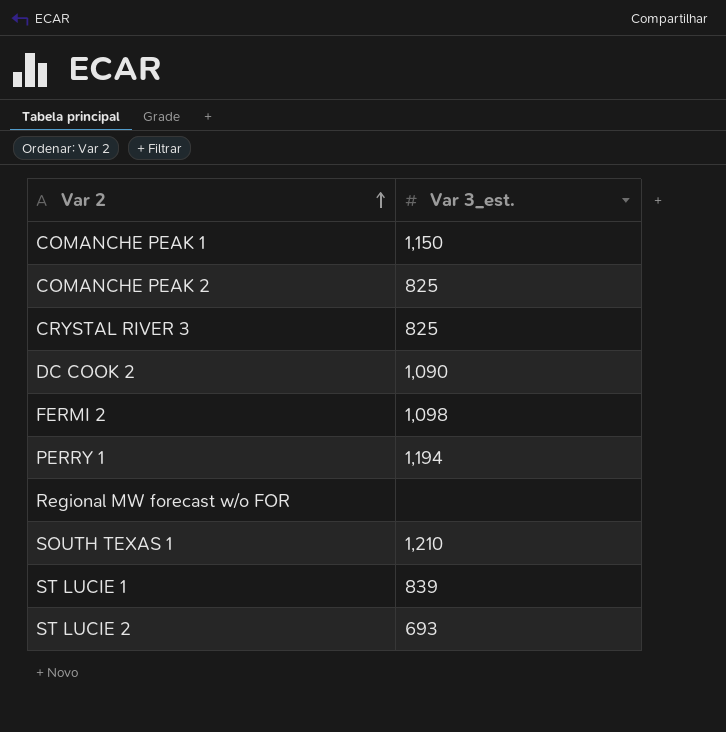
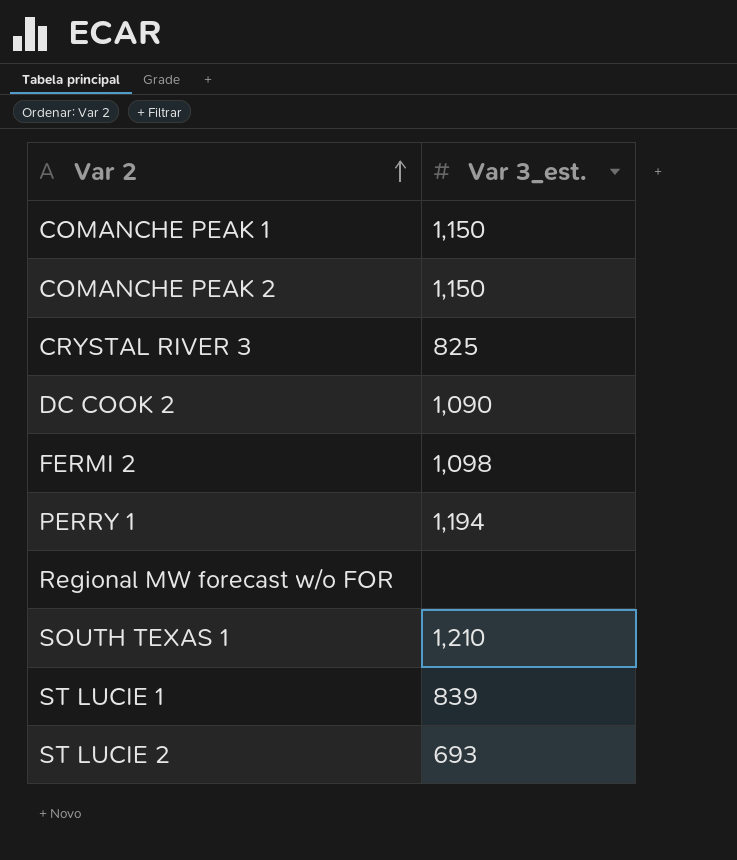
COMANCHE PEAK 2 | Var 3_est.: 825 -> 1,150

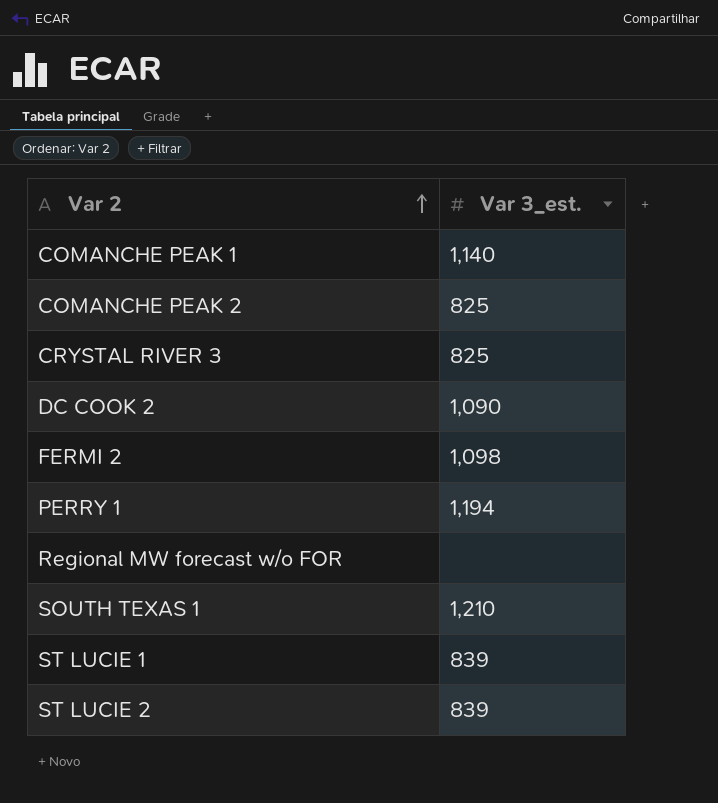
COMANCHE PEAK 1 | Var 3_est.: 1,150 -> 1,140
COMANCHE PEAK 2 | Var 3_est.: 1,150 -> 825
ST LUCIE 2 | Var 3_est.: 693 -> 839

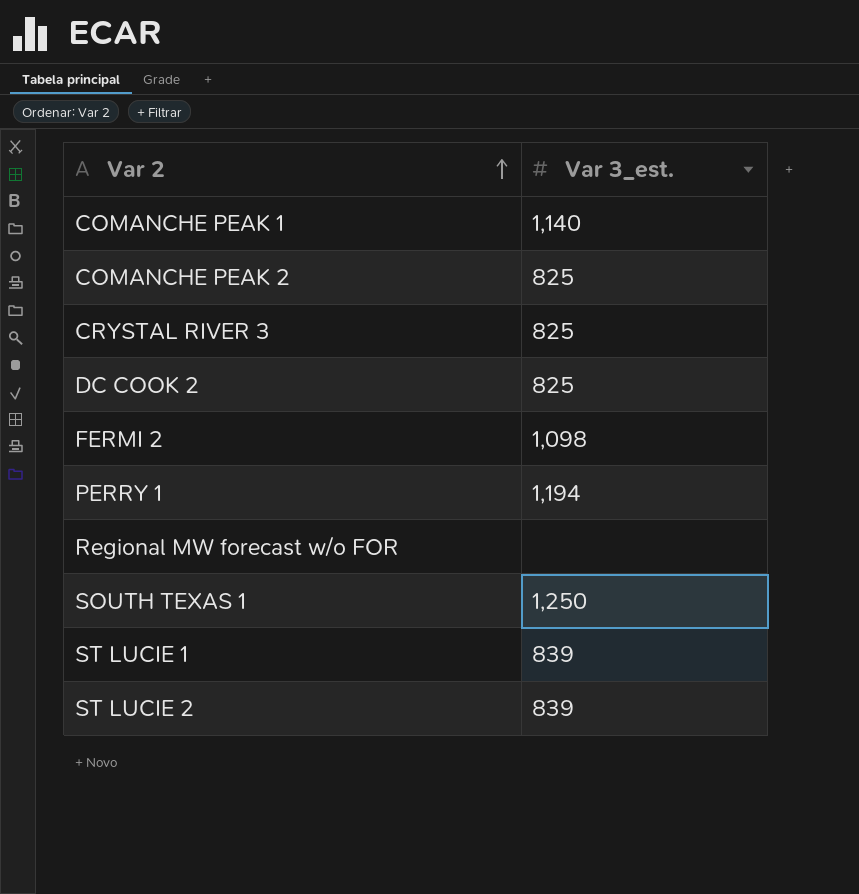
DC COOK 2 | Var 3_est.: 1,090 -> 825
SOUTH TEXAS 1 | Var 3_est.: 1,210 -> 1,250

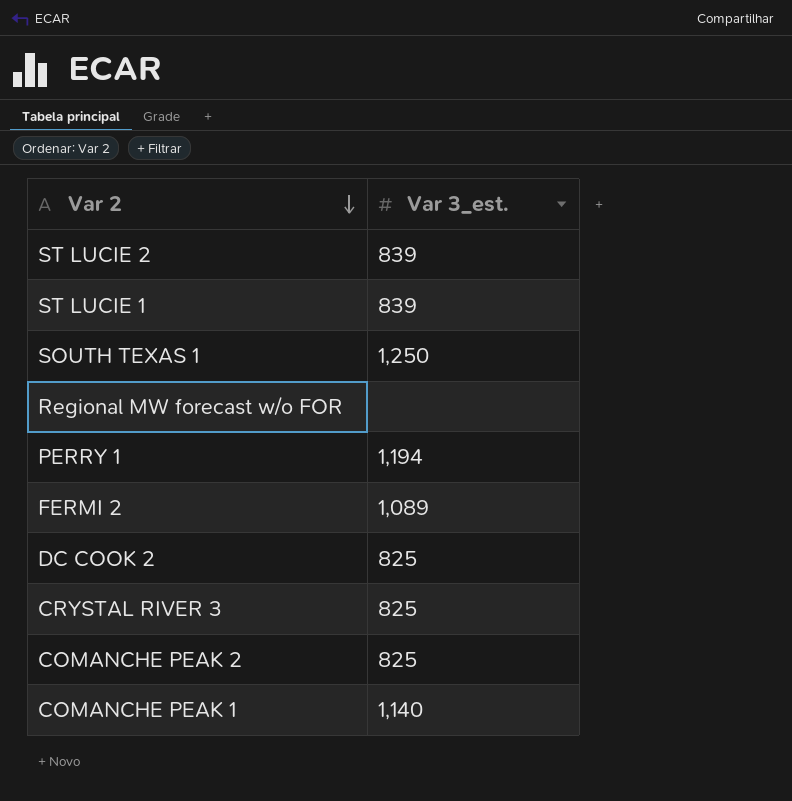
row order: Var 2 ascending -> Var 2 descending
FERMI 2 | Var 3_est.: 1,098 -> 1,089

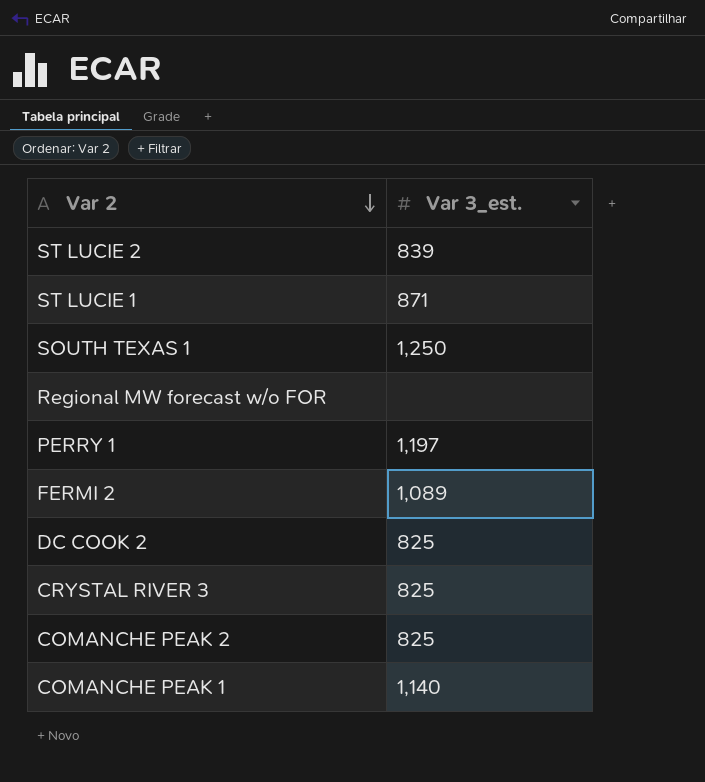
ST LUCIE 1 | Var 3_est.: 839 -> 871
PERRY 1 | Var 3_est.: 1,194 -> 1,197

